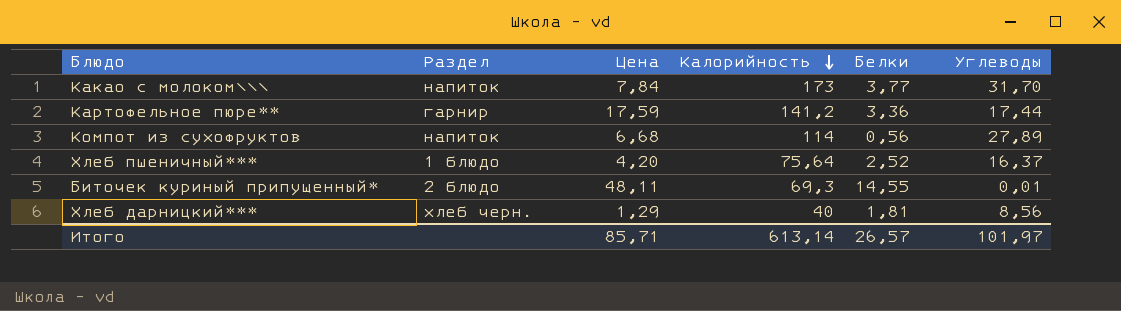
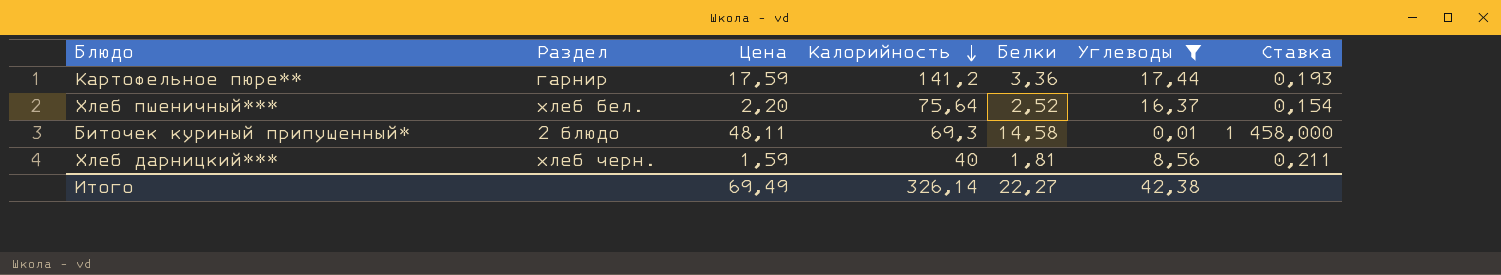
filter: none -> Углеводы <= 17,44
column Ставка | formula: none -> [Белки] / [Углеводы]
Хлеб пшеничный*** | Раздел: 1 блюдо -> хлеб бел.
Хлеб пшеничный*** | Цена: 4,20 -> 2,20
Биточек куриный припущенный* | Белки: 14,55 -> 14,58
Хлеб дарницкий*** | Цена: 1,29 -> 1,59
Итого | Цена: 85,71 -> 69,49
Итого | Калорийность: 613,14 -> 326,14
Итого | Белки: 26,57 -> 22,27
Итого | Углеводы: 101,97 -> 42,38

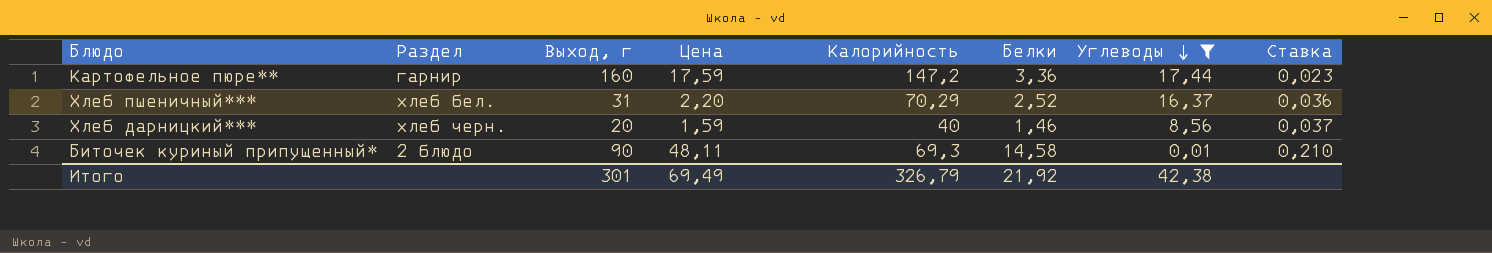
row order: Калорийность descending -> Углеводы descending
column Выход, г | position: none -> 3
column Ставка | formula: [Белки] / [Углеводы] -> [Белки] / [Калорийность]
Картофельное пюре** | Калорийность: 141,2 -> 147,2
Хлеб пшеничный*** | Калорийность: 75,64 -> 70,29
Хлеб дарницкий*** | Белки: 1,81 -> 1,46
Итого | Калорийность: 326,14 -> 326,79
Итого | Белки: 22,27 -> 21,92

